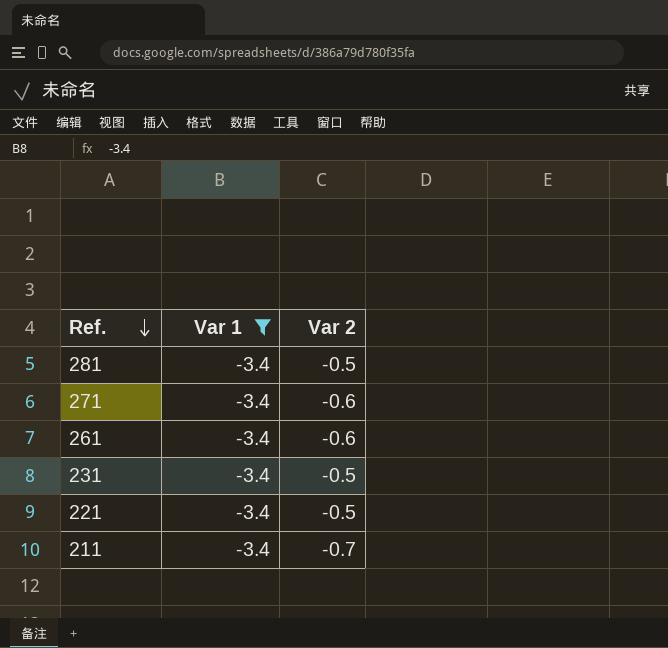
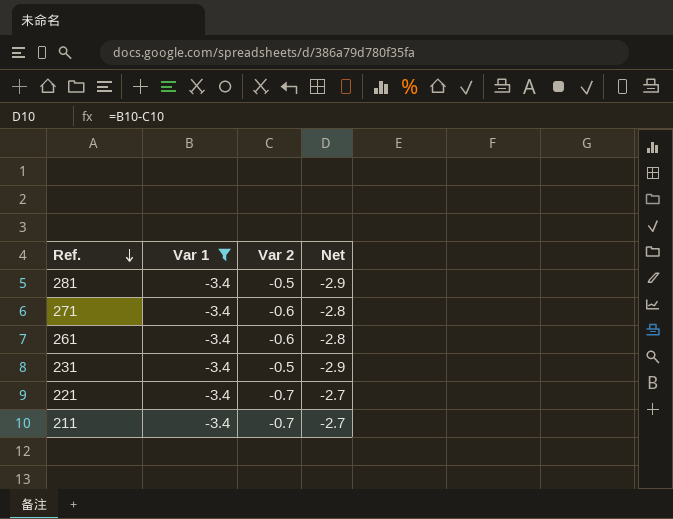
column Net | formula: none -> [Var 1] - [Var 2]
221 | Var 2: -0.5 -> -0.7

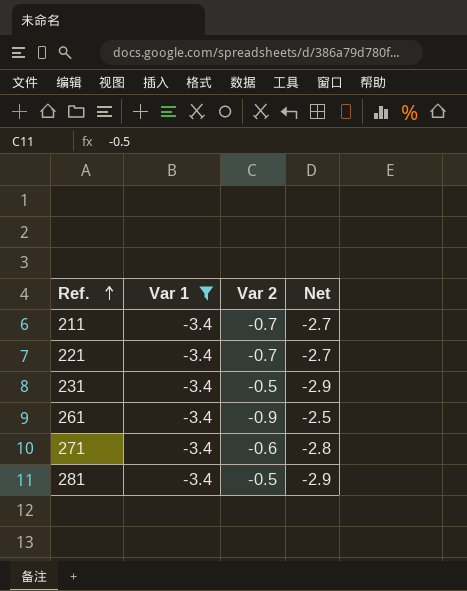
row order: Ref. descending -> Ref. ascending
261 | Var 2: -0.6 -> -0.9
261 | Net: -2.8 -> -2.5

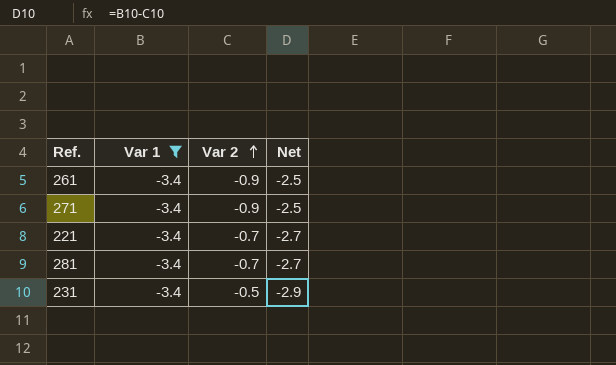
row order: Ref. ascending -> Var 2 ascending
row 211: -3.4 | -0.7 | -2.7 -> none
271 | Var 2: -0.6 -> -0.9
271 | Net: -2.8 -> -2.5
281 | Var 2: -0.5 -> -0.7
281 | Net: -2.9 -> -2.7

